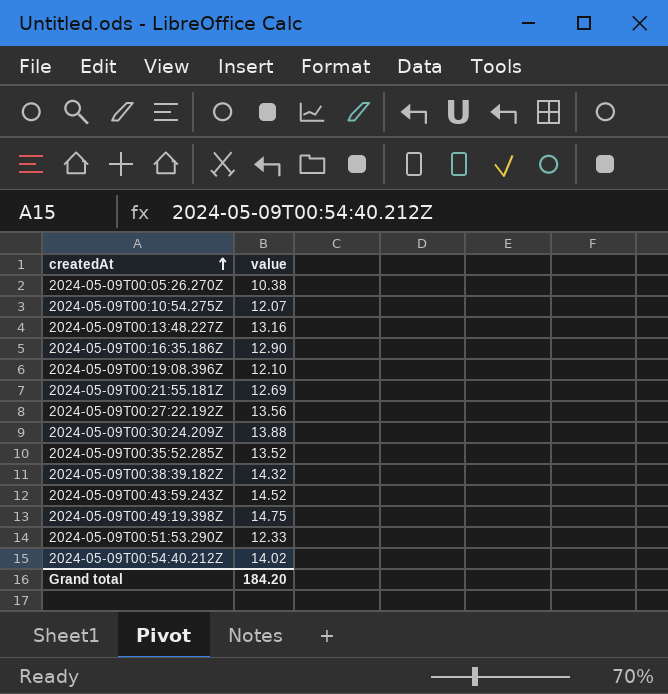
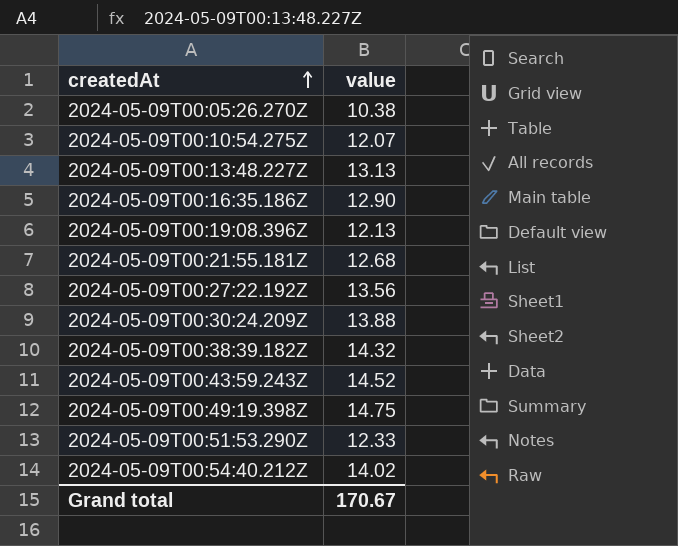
row 2024-05-09T00:35:52.285Z: 13.52 -> none
2024-05-09T00:13:48.227Z | value: 13.16 -> 13.13
2024-05-09T00:19:08.396Z | value: 12.10 -> 12.13
2024-05-09T00:21:55.181Z | value: 12.69 -> 12.68
Grand total | value: 184.20 -> 170.67

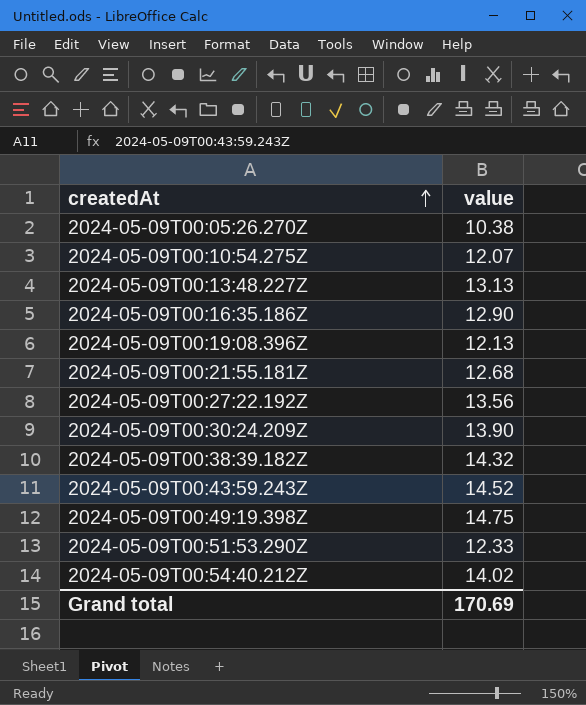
2024-05-09T00:30:24.209Z | value: 13.88 -> 13.90
Grand total | value: 170.67 -> 170.69

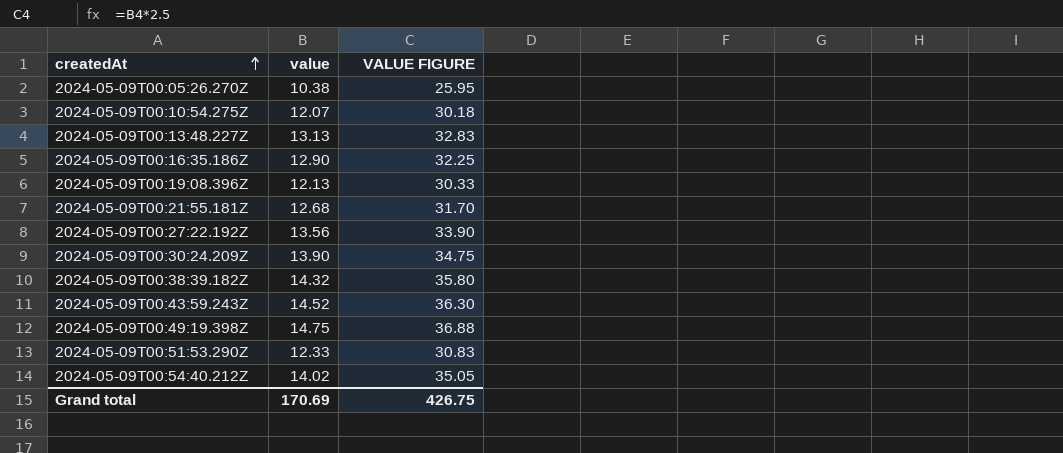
column VALUE FIGURE | formula: none -> [value] * 2.5

